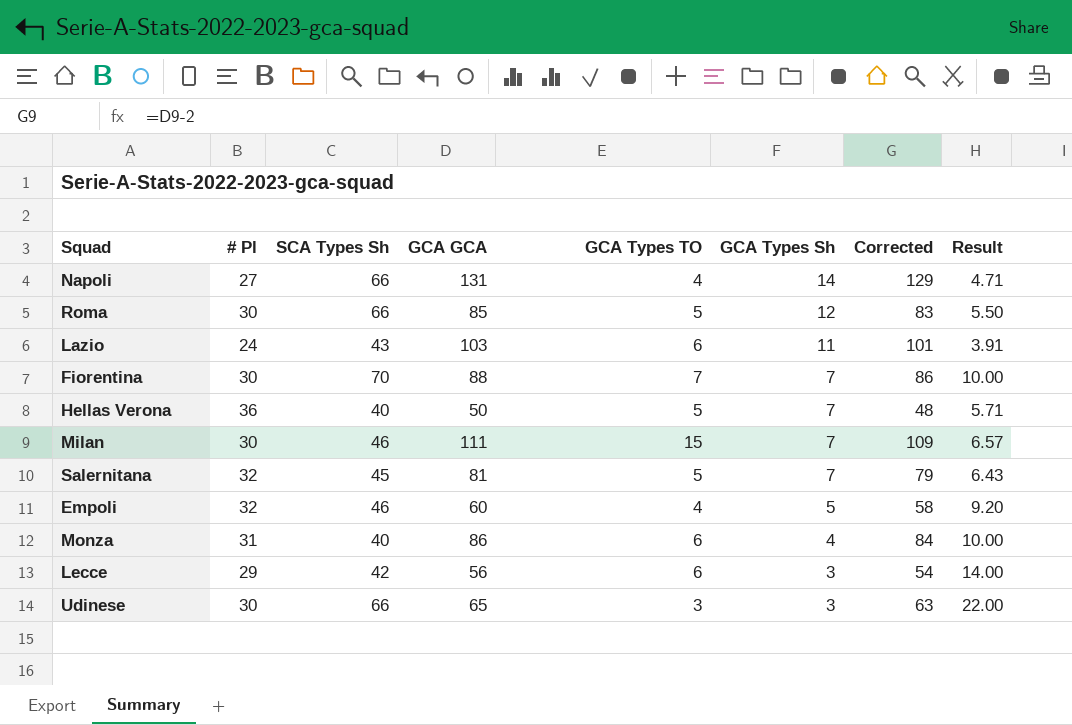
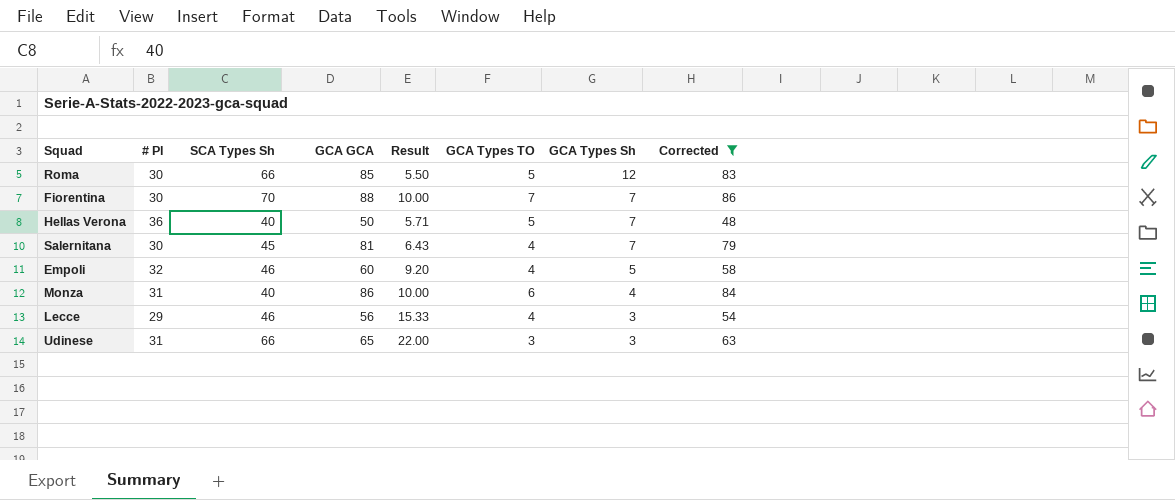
filter: none -> Corrected <= 86
column Result | position: 8 -> 5
Salernitana | # Pl: 32 -> 30
Salernitana | GCA Types TO: 5 -> 4
Lecce | SCA Types Sh: 42 -> 46
Lecce | Result: 14.00 -> 15.33
Lecce | GCA Types TO: 6 -> 4
Udinese | # Pl: 30 -> 31

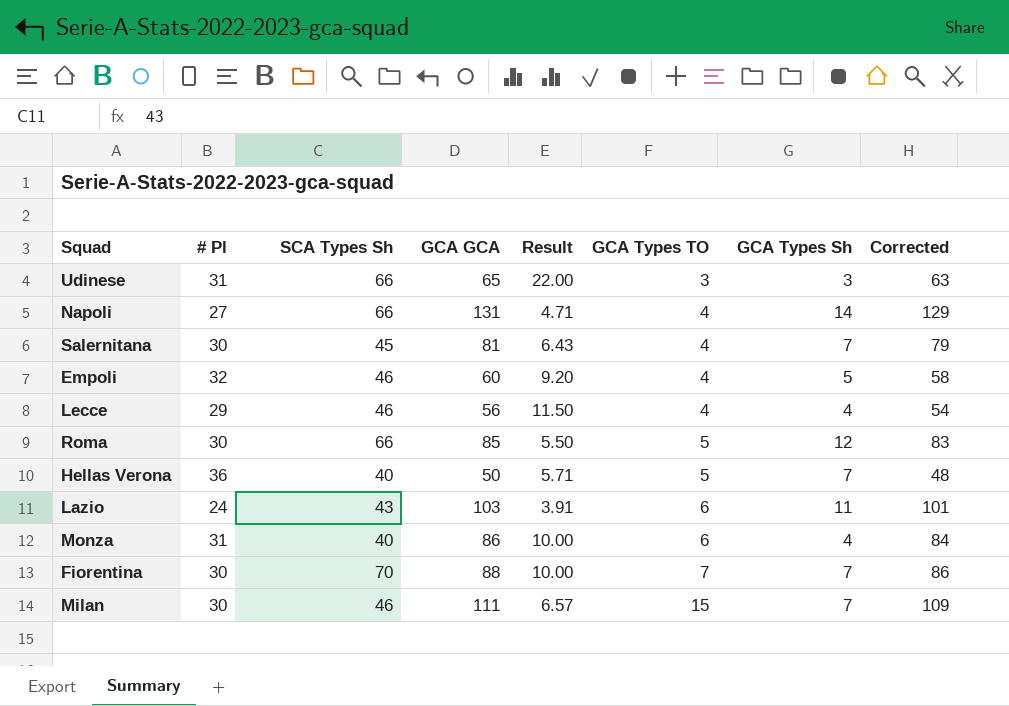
filter: Corrected <= 86 -> none
row order: GCA Types Sh descending -> GCA Types TO ascending
Lecce | Result: 15.33 -> 11.50
Lecce | GCA Types Sh: 3 -> 4

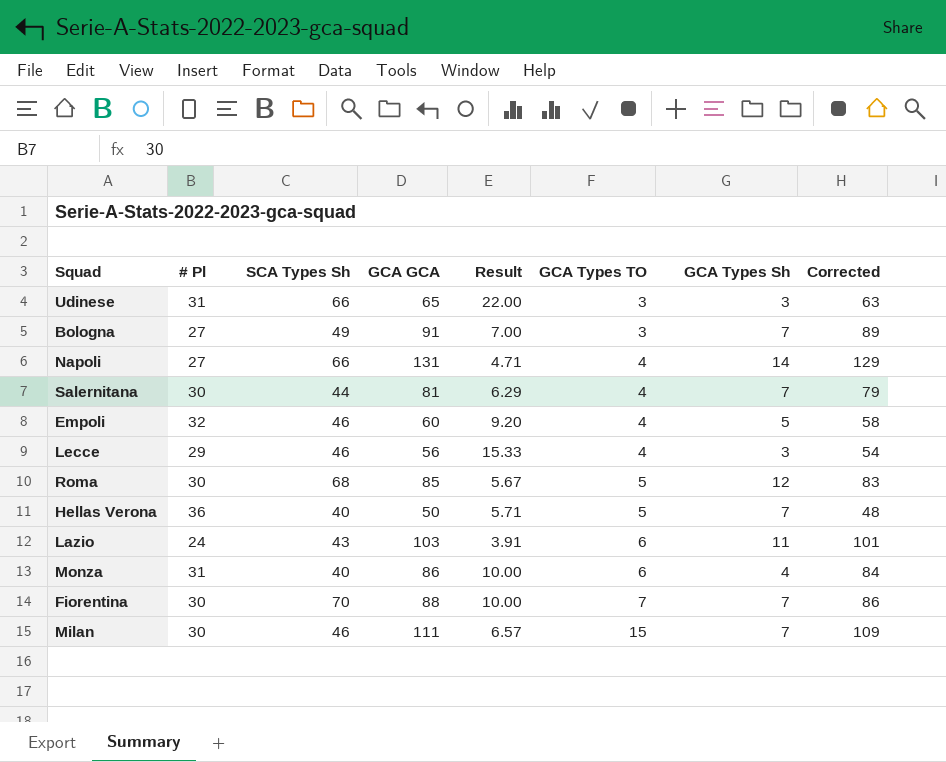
row Bologna: none -> 27 | 49 | 91 | 7.00 | 3 | 7 | 89
Salernitana | SCA Types Sh: 45 -> 44
Salernitana | Result: 6.43 -> 6.29
Lecce | Result: 11.50 -> 15.33
Lecce | GCA Types Sh: 4 -> 3
Roma | SCA Types Sh: 66 -> 68
Roma | Result: 5.50 -> 5.67

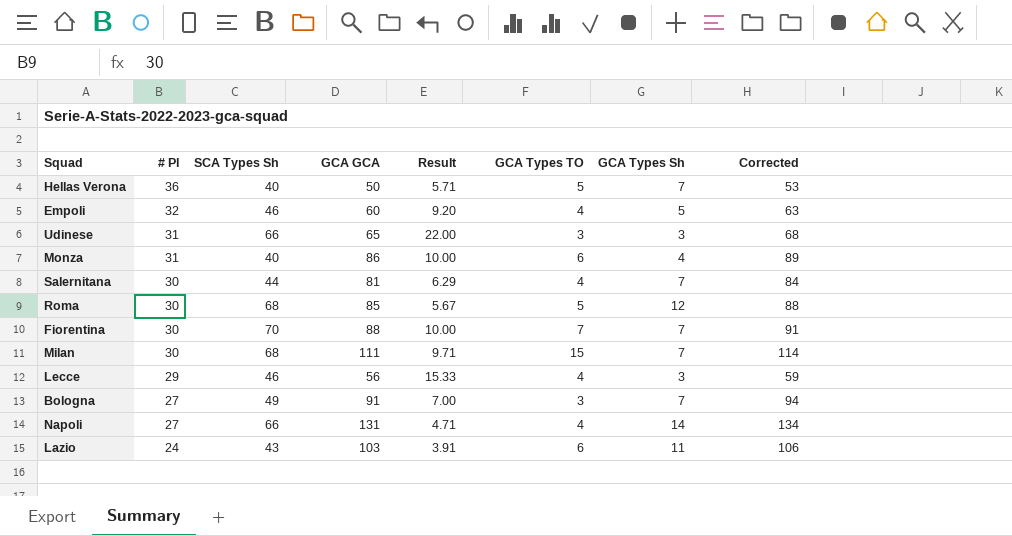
row order: GCA Types TO ascending -> # Pl descending
column Corrected | formula: [GCA GCA] - 2 -> [GCA GCA] + 3
Milan | SCA Types Sh: 46 -> 68
Milan | Result: 6.57 -> 9.71

